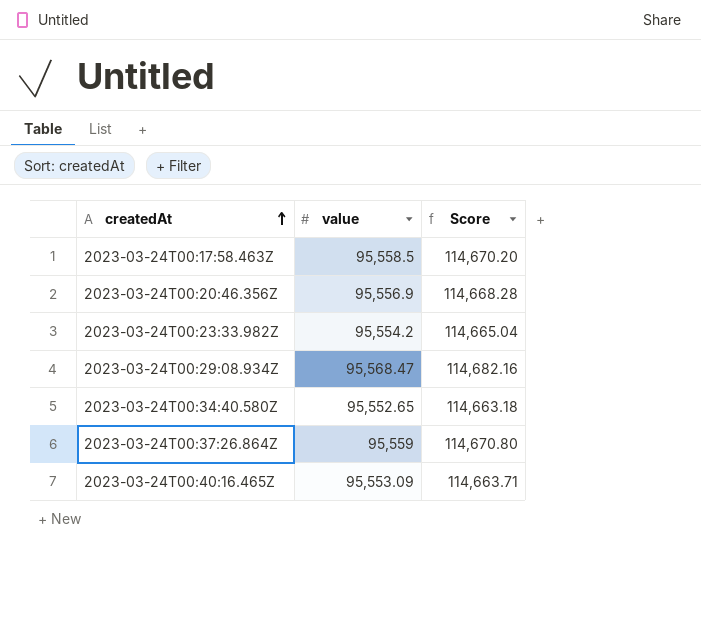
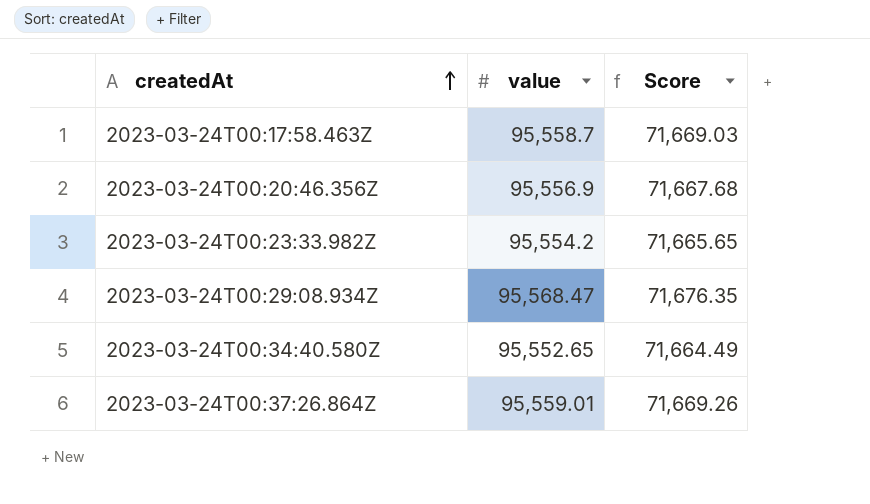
column Score | formula: [value] * 1.2 -> [value] * 0.75
row 2023-03-24T00:40:16.465Z: 95,553.09 | 114,663.71 -> none
2023-03-24T00:17:58.463Z | value: 95,558.5 -> 95,558.7
2023-03-24T00:37:26.864Z | value: 95,559 -> 95,559.01

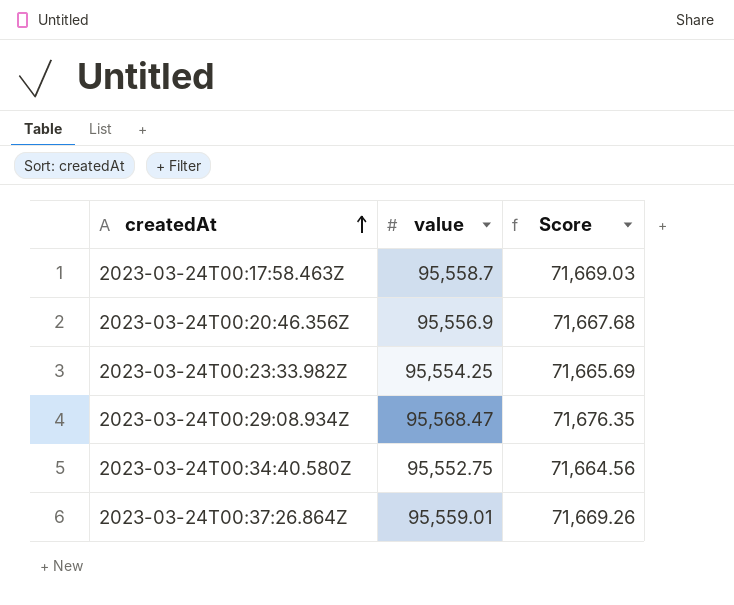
2023-03-24T00:23:33.982Z | value: 95,554.2 -> 95,554.25
2023-03-24T00:23:33.982Z | Score: 71,665.65 -> 71,665.69
2023-03-24T00:34:40.580Z | value: 95,552.65 -> 95,552.75
2023-03-24T00:34:40.580Z | Score: 71,664.49 -> 71,664.56

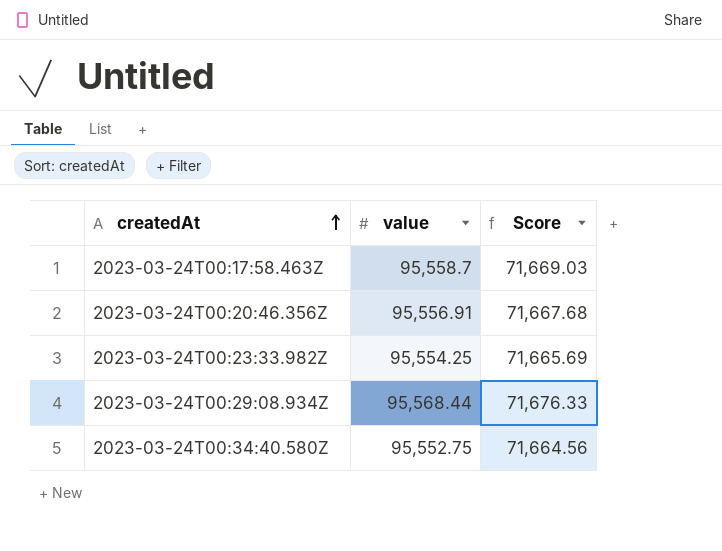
row 2023-03-24T00:37:26.864Z: 95,559.01 | 71,669.26 -> none
2023-03-24T00:20:46.356Z | value: 95,556.9 -> 95,556.91
2023-03-24T00:29:08.934Z | value: 95,568.47 -> 95,568.44
2023-03-24T00:29:08.934Z | Score: 71,676.35 -> 71,676.33

